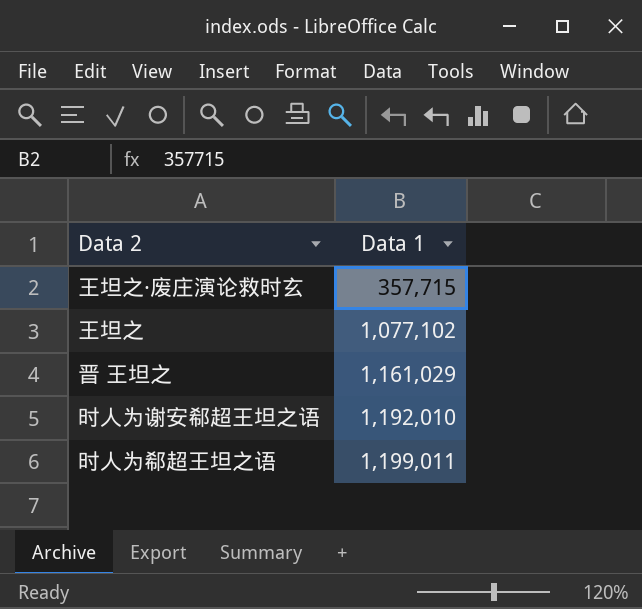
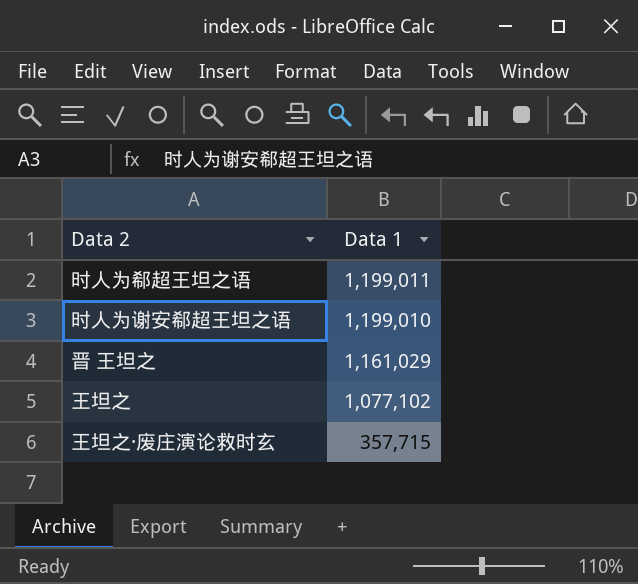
row order: Data 1 ascending -> Data 1 descending
时人为谢安郗超王坦之语 | Data 1: 1,192,010 -> 1,199,010

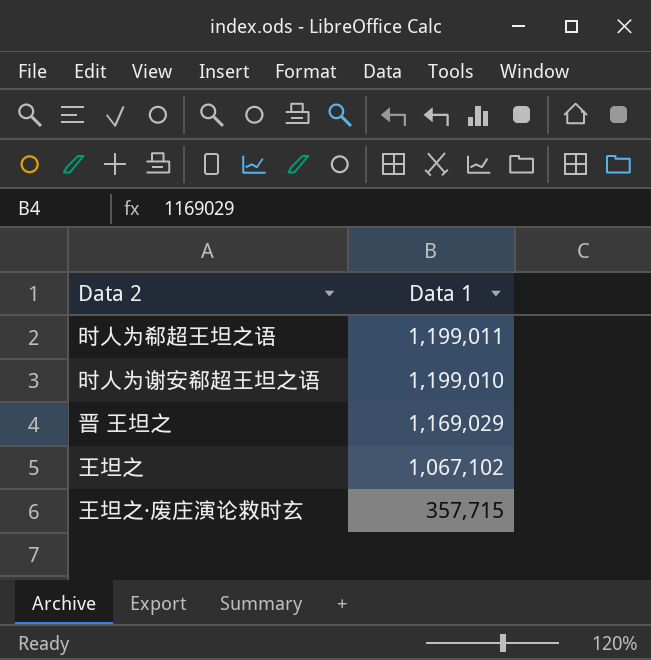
晋 王坦之 | Data 1: 1,161,029 -> 1,169,029
王坦之 | Data 1: 1,077,102 -> 1,067,102

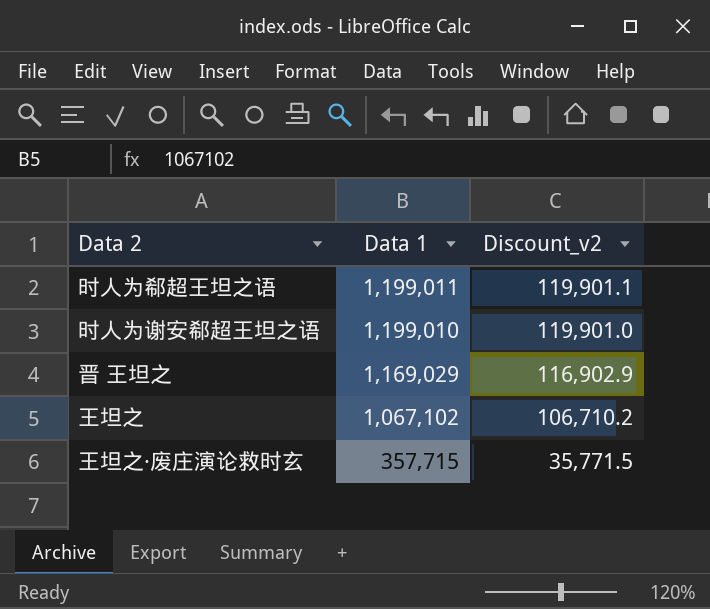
column Discount_v2 | formula: none -> [Data 1] * 0.1

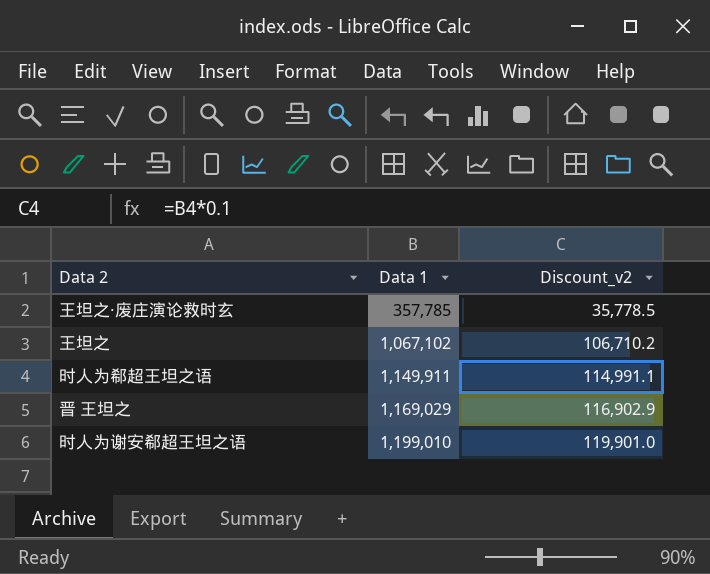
row order: Data 1 descending -> Data 1 ascending
王坦之·废庄演论救时玄 | Data 1: 357,715 -> 357,785
王坦之·废庄演论救时玄 | Discount_v2: 35,771.5 -> 35,778.5
时人为郗超王坦之语 | Data 1: 1,199,011 -> 1,149,911
时人为郗超王坦之语 | Discount_v2: 119,901.1 -> 114,991.1

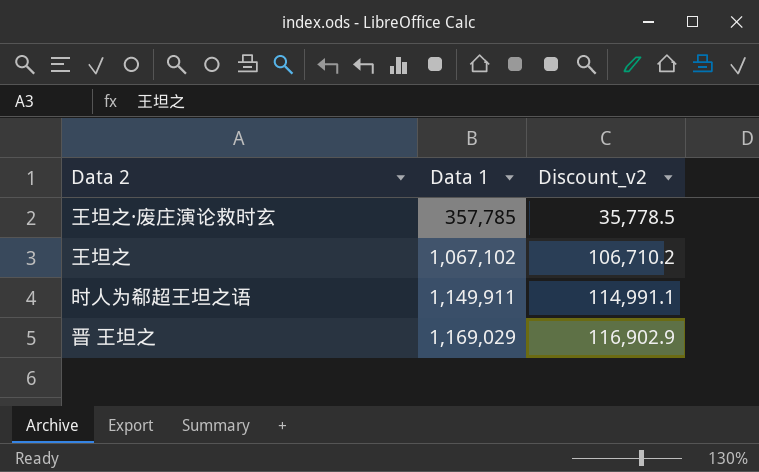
row 时人为谢安郗超王坦之语: 1,199,010 | 119,901.0 -> none

